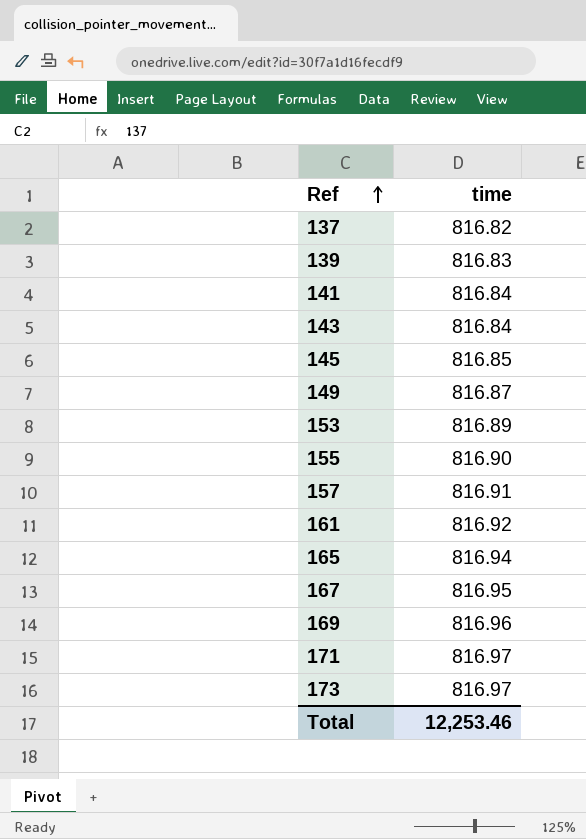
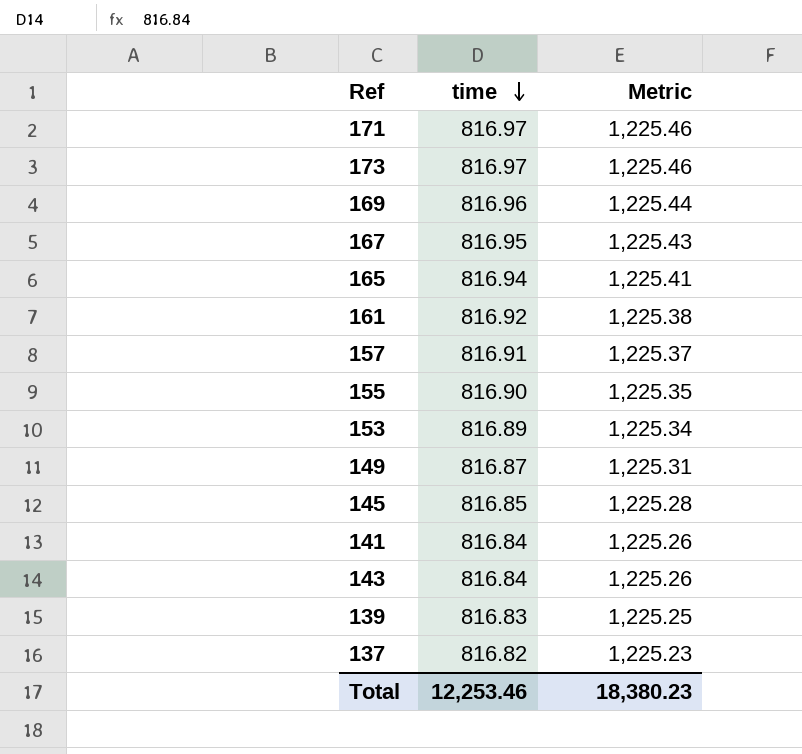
row order: Ref ascending -> time descending
column Metric | formula: none -> [time] * 1.5

